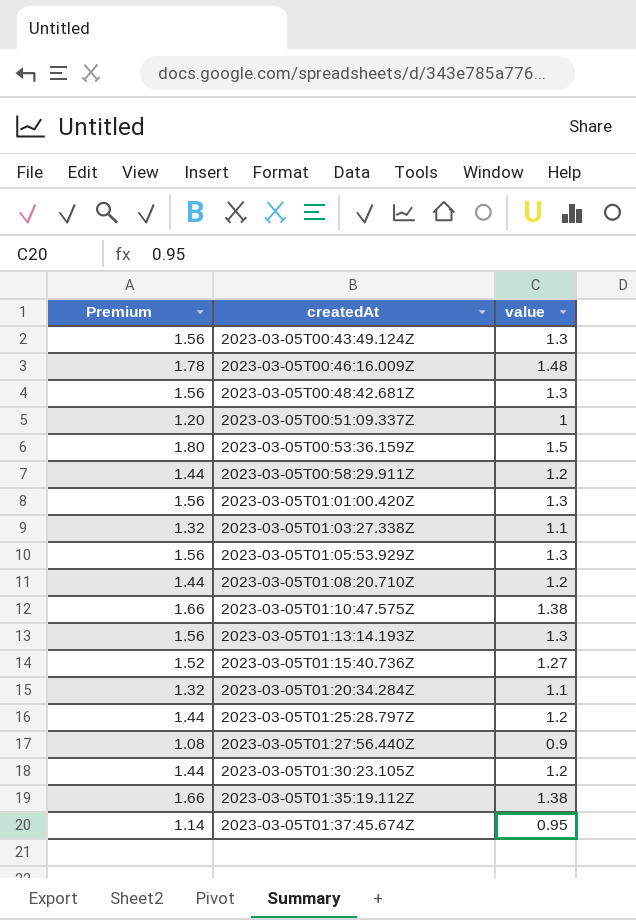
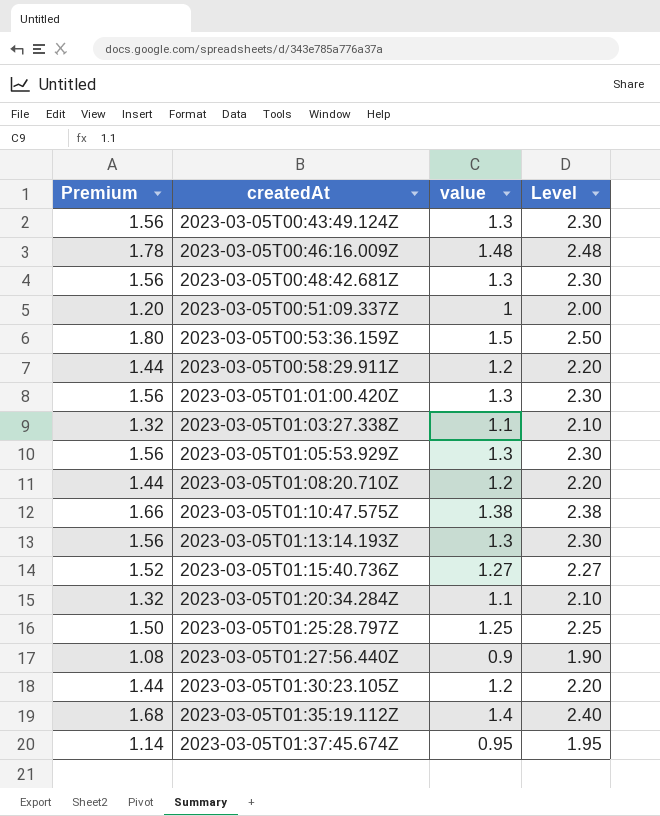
column Level | formula: none -> [value] + 1
2023-03-05T01:25:28.797Z | Premium: 1.44 -> 1.50
2023-03-05T01:25:28.797Z | value: 1.2 -> 1.25
2023-03-05T01:35:19.112Z | Premium: 1.66 -> 1.68
2023-03-05T01:35:19.112Z | value: 1.38 -> 1.4

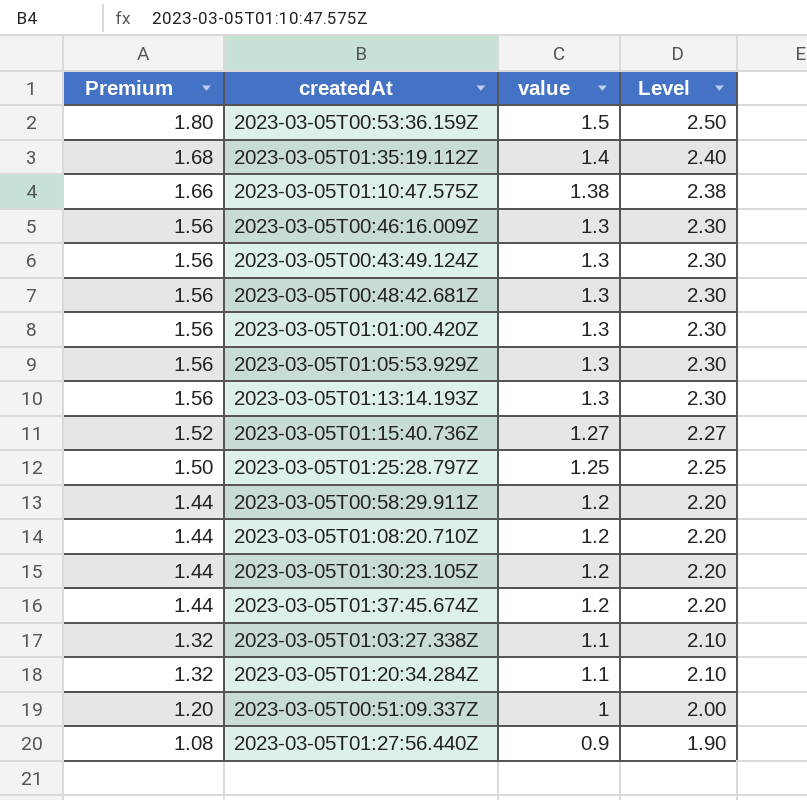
row order: createdAt ascending -> Premium descending
2023-03-05T00:46:16.009Z | Premium: 1.78 -> 1.56
2023-03-05T00:46:16.009Z | value: 1.48 -> 1.3
2023-03-05T00:46:16.009Z | Level: 2.48 -> 2.30
2023-03-05T01:37:45.674Z | Premium: 1.14 -> 1.44
2023-03-05T01:37:45.674Z | value: 0.95 -> 1.2
2023-03-05T01:37:45.674Z | Level: 1.95 -> 2.20

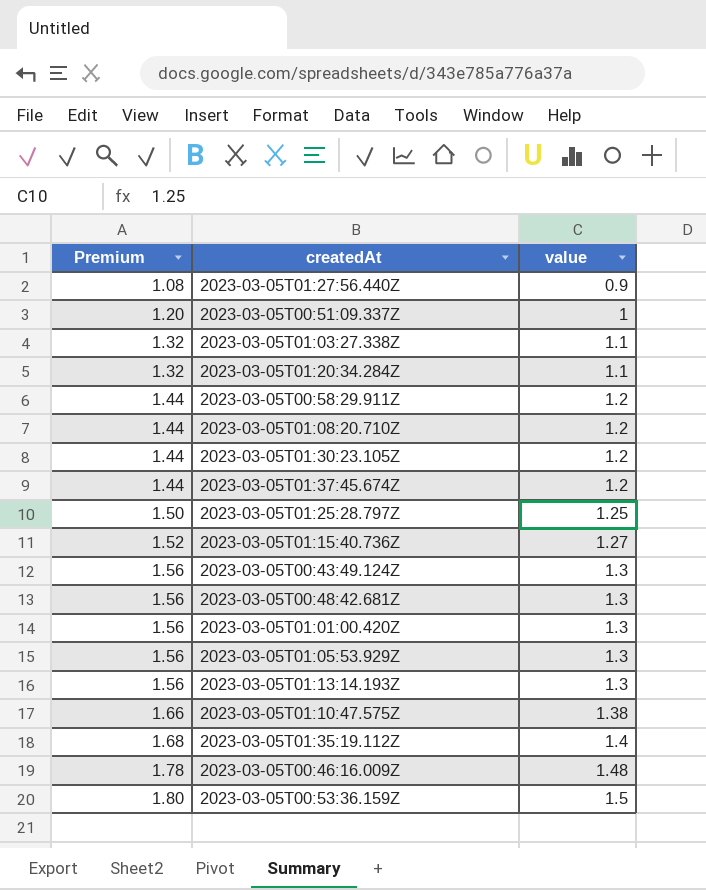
row order: Premium descending -> Premium ascending
column Level | formula: [value] + 1 -> none
2023-03-05T00:46:16.009Z | Premium: 1.56 -> 1.78
2023-03-05T00:46:16.009Z | value: 1.3 -> 1.48

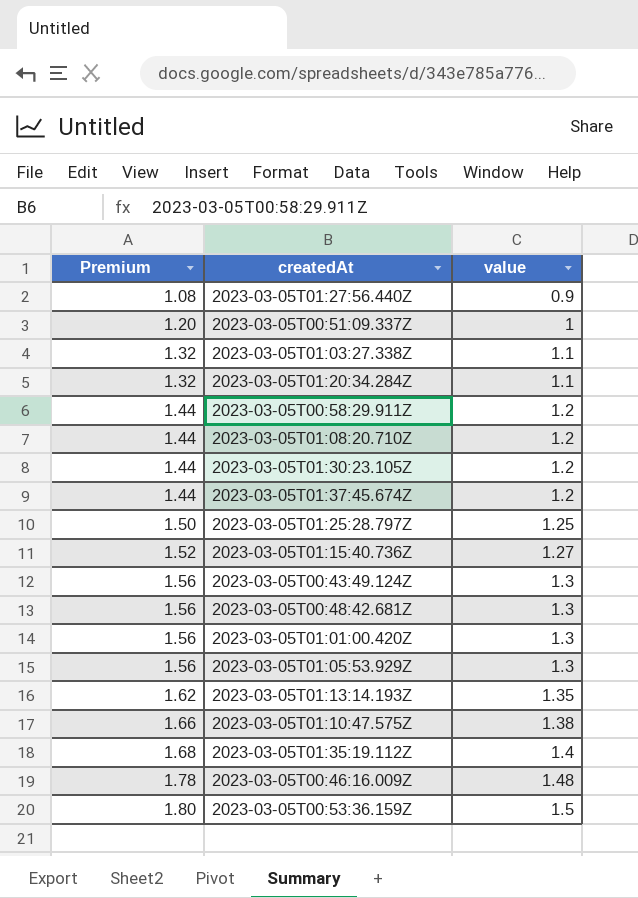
2023-03-05T01:13:14.193Z | Premium: 1.56 -> 1.62
2023-03-05T01:13:14.193Z | value: 1.3 -> 1.35

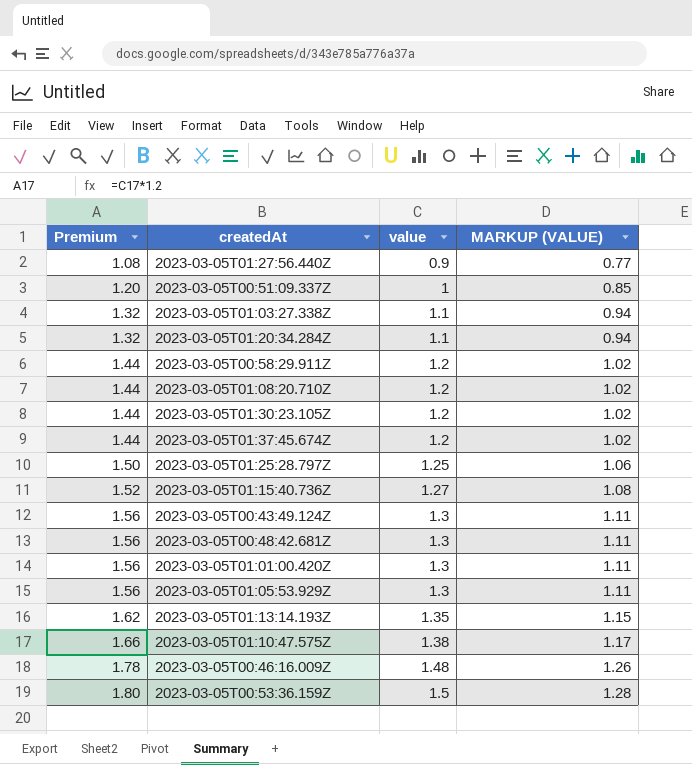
column MARKUP (VALUE) | formula: none -> [value] * 0.85
row 2023-03-05T01:35:19.112Z: 1.68 | 1.4 -> none

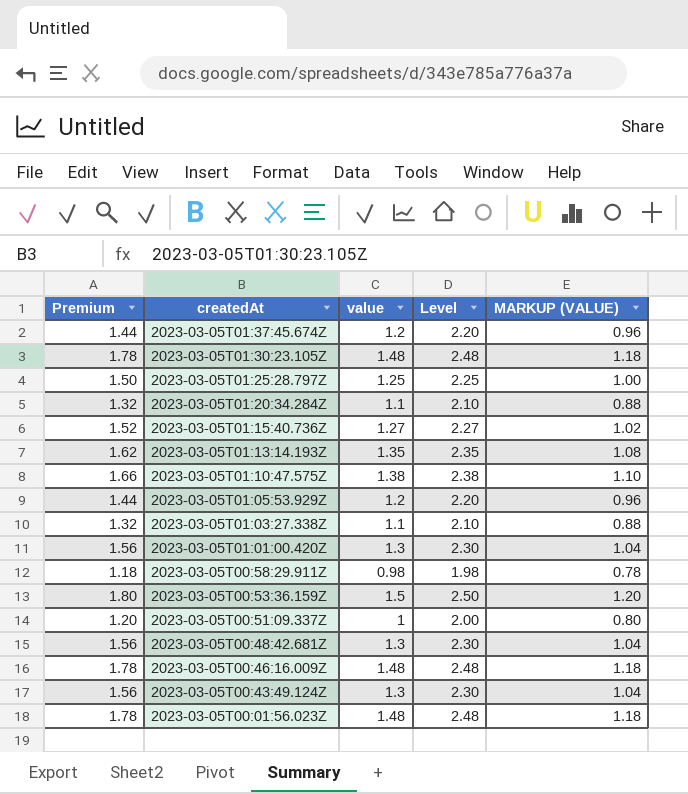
row order: Premium ascending -> createdAt descending
column Level | formula: none -> [value] + 1
column MARKUP (VALUE) | formula: [value] * 0.85 -> [value] * 0.8
row 2023-03-05T01:27:56.440Z: 1.08 | 0.9 | 0.77 -> none
row 2023-03-05T01:08:20.710Z: 1.44 | 1.2 | 1.02 -> none
2023-03-05T01:30:23.105Z | Premium: 1.44 -> 1.78
2023-03-05T01:30:23.105Z | value: 1.2 -> 1.48
2023-03-05T01:05:53.929Z | Premium: 1.56 -> 1.44
2023-03-05T01:05:53.929Z | value: 1.3 -> 1.2
2023-03-05T00:58:29.911Z | Premium: 1.44 -> 1.18
2023-03-05T00:58:29.911Z | value: 1.2 -> 0.98
row 2023-03-05T00:01:56.023Z: none -> 1.78 | 1.48 | 2.48 | 1.18

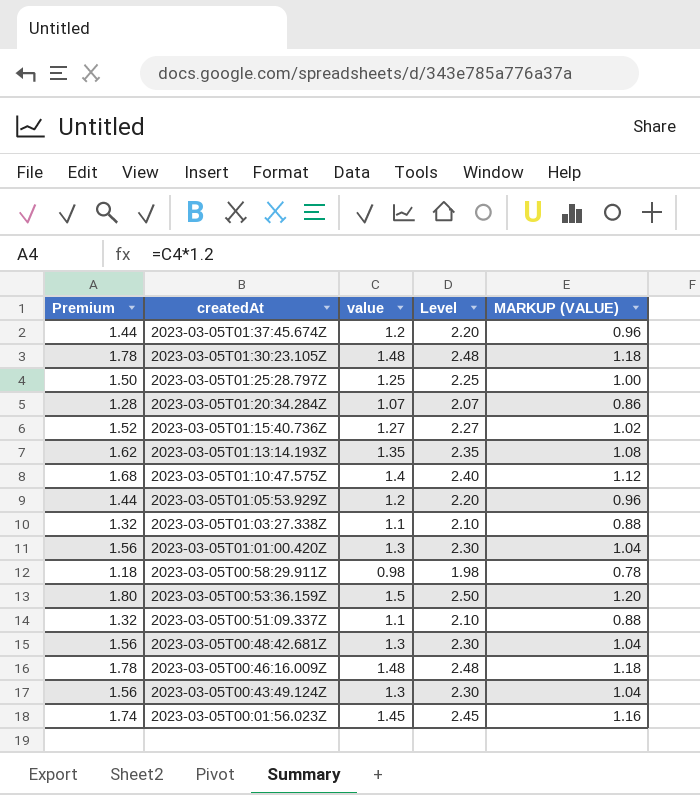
2023-03-05T01:20:34.284Z | Premium: 1.32 -> 1.28
2023-03-05T01:20:34.284Z | value: 1.1 -> 1.07
2023-03-05T01:20:34.284Z | Level: 2.10 -> 2.07
2023-03-05T01:20:34.284Z | MARKUP (VALUE): 0.88 -> 0.86
2023-03-05T01:10:47.575Z | Premium: 1.66 -> 1.68
2023-03-05T01:10:47.575Z | value: 1.38 -> 1.4
2023-03-05T01:10:47.575Z | Level: 2.38 -> 2.40
2023-03-05T01:10:47.575Z | MARKUP (VALUE): 1.10 -> 1.12
2023-03-05T00:51:09.337Z | Premium: 1.20 -> 1.32
2023-03-05T00:51:09.337Z | value: 1 -> 1.1
2023-03-05T00:51:09.337Z | Level: 2.00 -> 2.10
2023-03-05T00:51:09.337Z | MARKUP (VALUE): 0.80 -> 0.88
2023-03-05T00:01:56.023Z | Premium: 1.78 -> 1.74
2023-03-05T00:01:56.023Z | value: 1.48 -> 1.45
2023-03-05T00:01:56.023Z | Level: 2.48 -> 2.45
2023-03-05T00:01:56.023Z | MARKUP (VALUE): 1.18 -> 1.16

